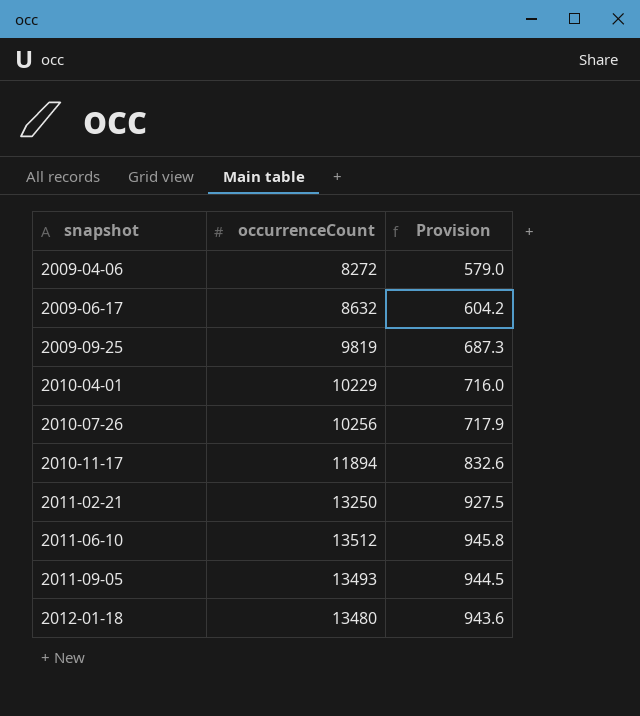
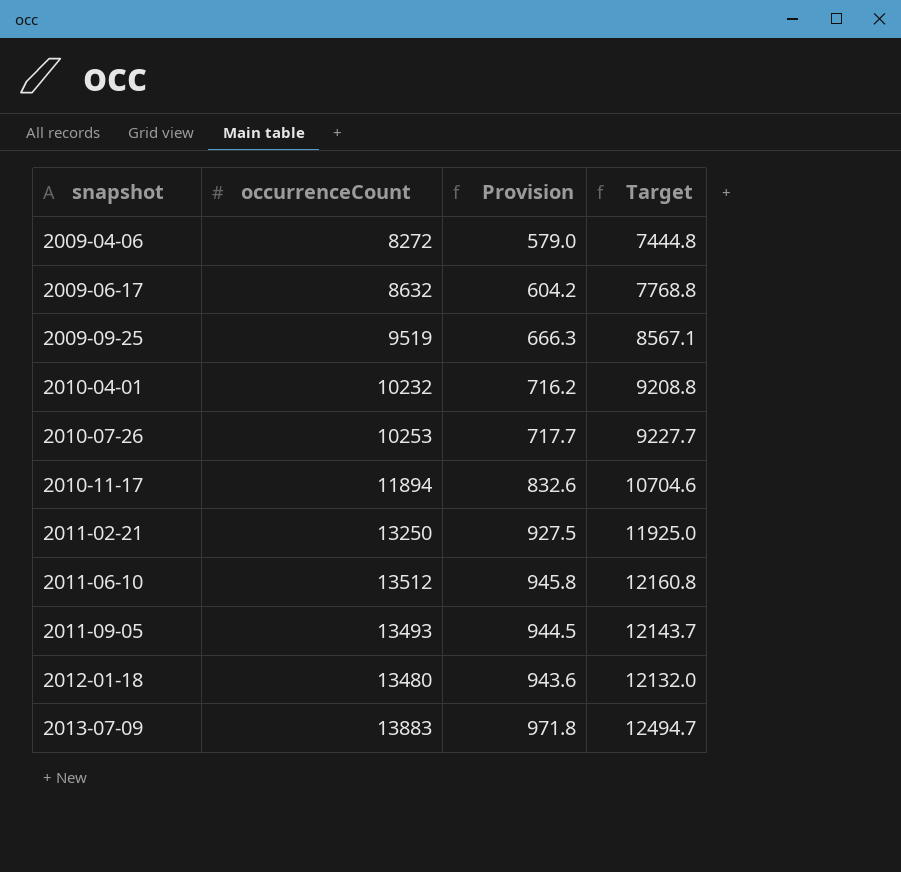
column Target | formula: none -> [occurrenceCount] * 0.9
2009-09-25 | occurrenceCount: 9819 -> 9519
2009-09-25 | Provision: 687.3 -> 666.3
2010-04-01 | occurrenceCount: 10229 -> 10232
2010-04-01 | Provision: 716.0 -> 716.2
2010-07-26 | occurrenceCount: 10256 -> 10253
2010-07-26 | Provision: 717.9 -> 717.7
row 2013-07-09: none -> 13883 | 971.8 | 12494.7

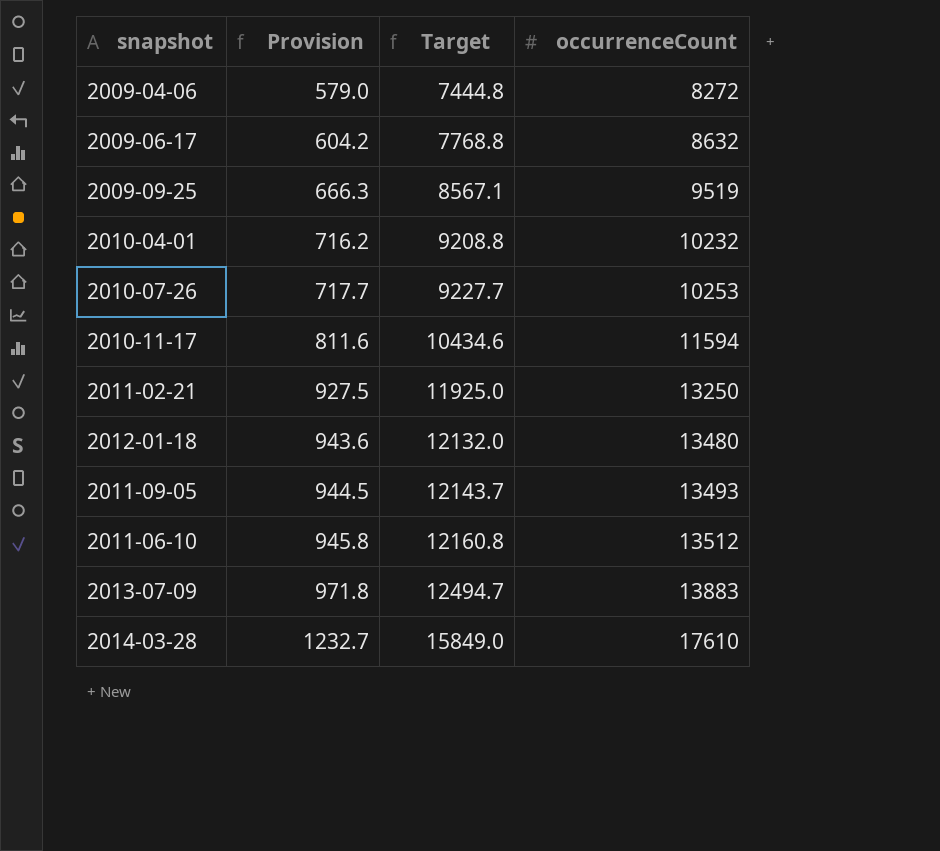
row order: snapshot ascending -> Provision ascending
column occurrenceCount | position: 2 -> 4
2010-11-17 | Provision: 832.6 -> 811.6
2010-11-17 | Target: 10704.6 -> 10434.6
2010-11-17 | occurrenceCount: 11894 -> 11594
row 2014-03-28: none -> 1232.7 | 15849.0 | 17610

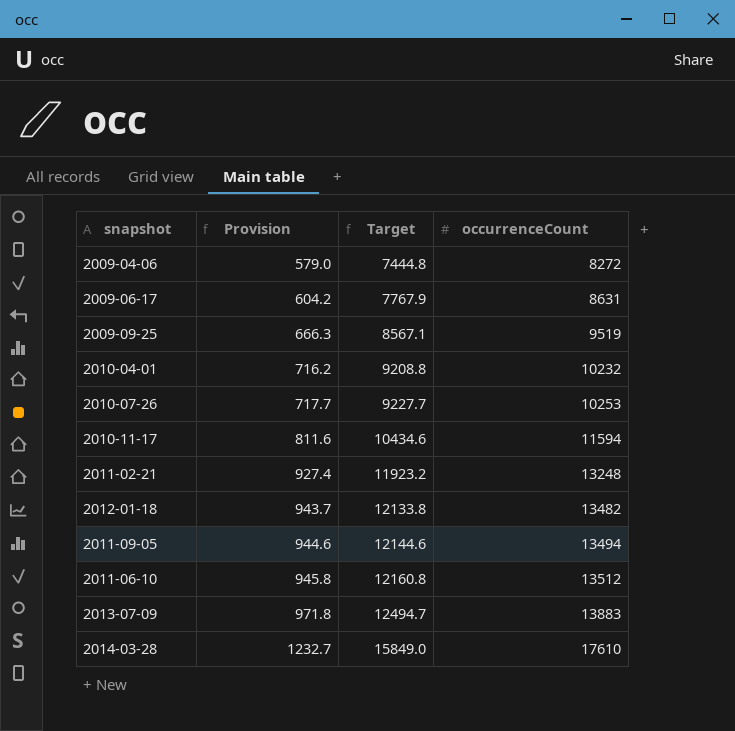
2009-06-17 | Target: 7768.8 -> 7767.9
2009-06-17 | occurrenceCount: 8632 -> 8631
2011-02-21 | Provision: 927.5 -> 927.4
2011-02-21 | Target: 11925.0 -> 11923.2
2011-02-21 | occurrenceCount: 13250 -> 13248
2012-01-18 | Provision: 943.6 -> 943.7
2012-01-18 | Target: 12132.0 -> 12133.8
2012-01-18 | occurrenceCount: 13480 -> 13482
2011-09-05 | Provision: 944.5 -> 944.6
2011-09-05 | Target: 12143.7 -> 12144.6
2011-09-05 | occurrenceCount: 13493 -> 13494

